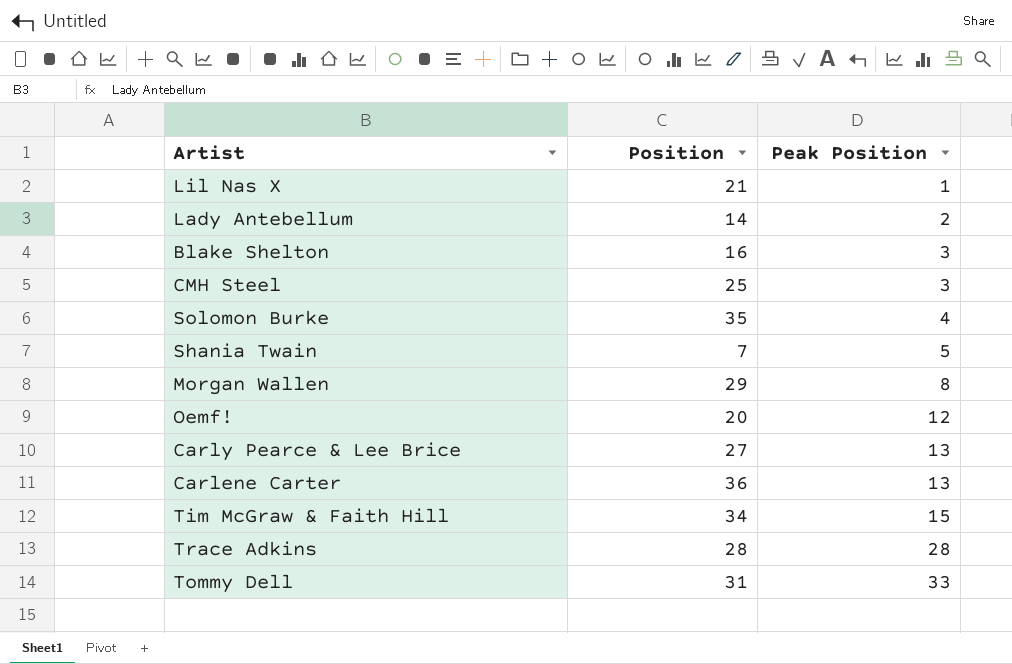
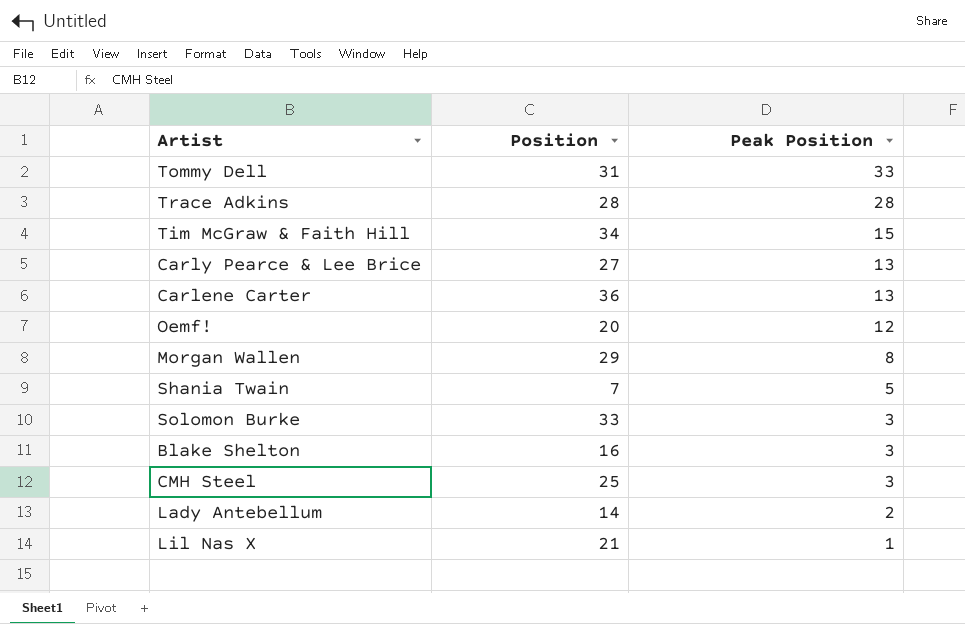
row order: Peak Position ascending -> Peak Position descending
Solomon Burke | Position: 35 -> 33
Solomon Burke | Peak Position: 4 -> 3

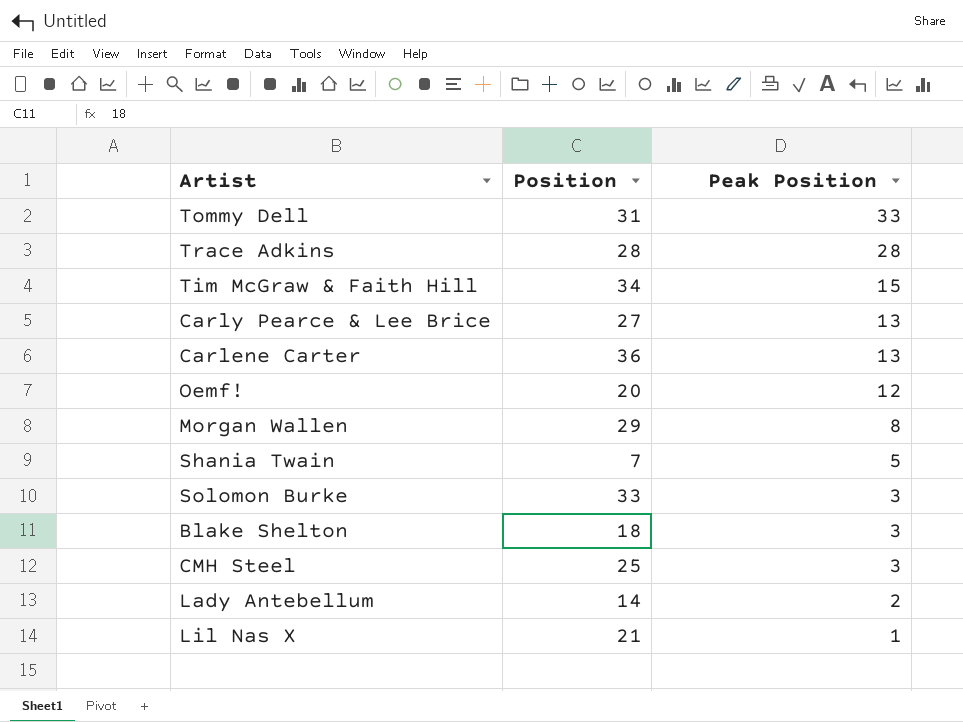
Blake Shelton | Position: 16 -> 18

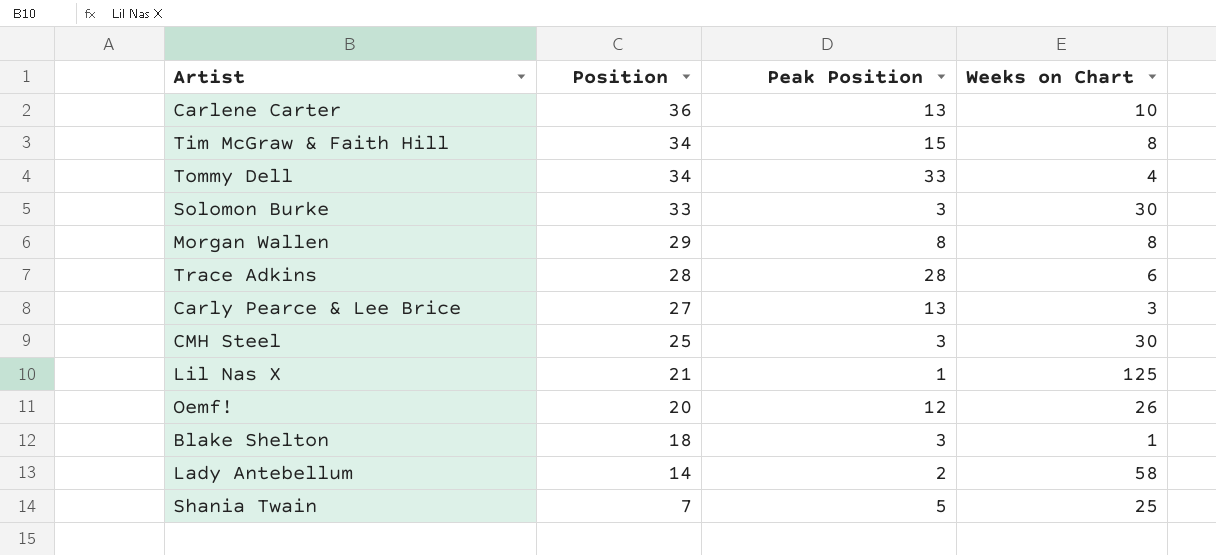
row order: Peak Position descending -> Position descending
column Weeks on Chart | position: none -> 4
Tommy Dell | Position: 31 -> 34

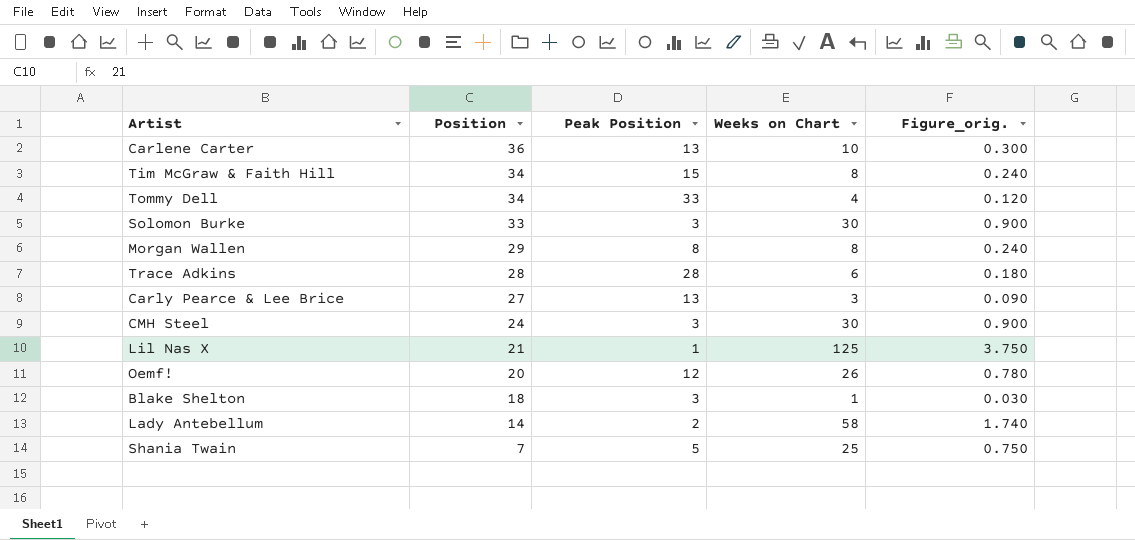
column Figure_orig. | formula: none -> [Weeks on Chart] * 0.03
CMH Steel | Position: 25 -> 24

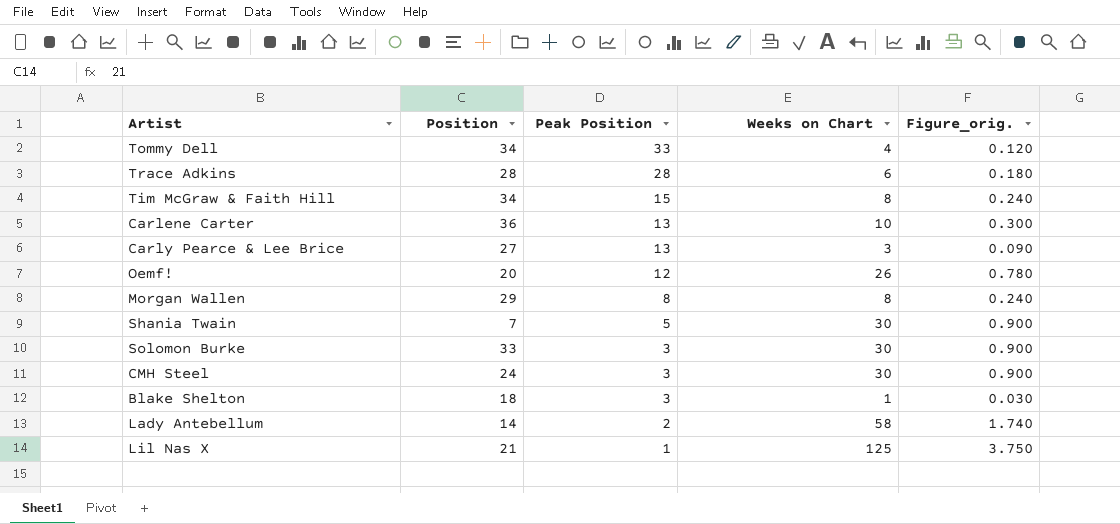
row order: Position descending -> Peak Position descending
Shania Twain | Weeks on Chart: 25 -> 30
Shania Twain | Figure_orig.: 0.750 -> 0.900

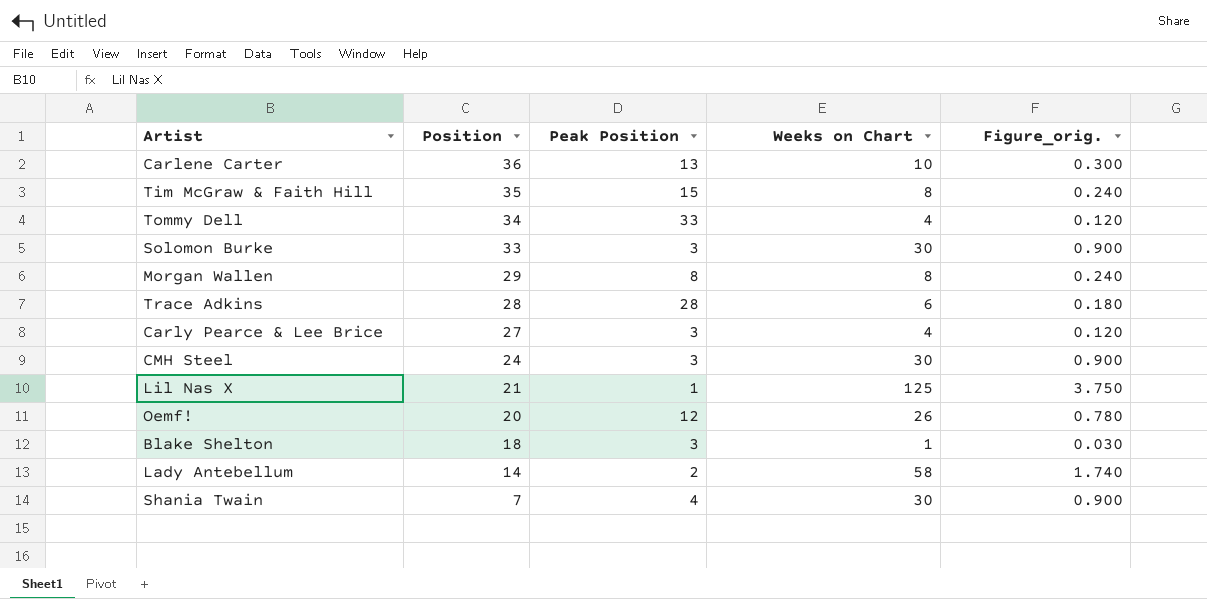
row order: Peak Position descending -> Position descending
Tim McGraw & Faith Hill | Position: 34 -> 35
Carly Pearce & Lee Brice | Peak Position: 13 -> 3
Carly Pearce & Lee Brice | Weeks on Chart: 3 -> 4
Carly Pearce & Lee Brice | Figure_orig.: 0.090 -> 0.120
Shania Twain | Peak Position: 5 -> 4

